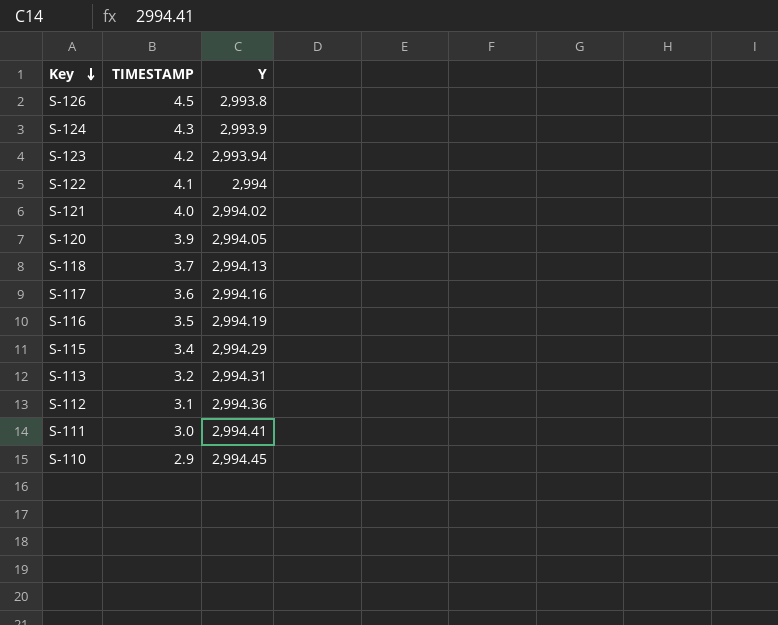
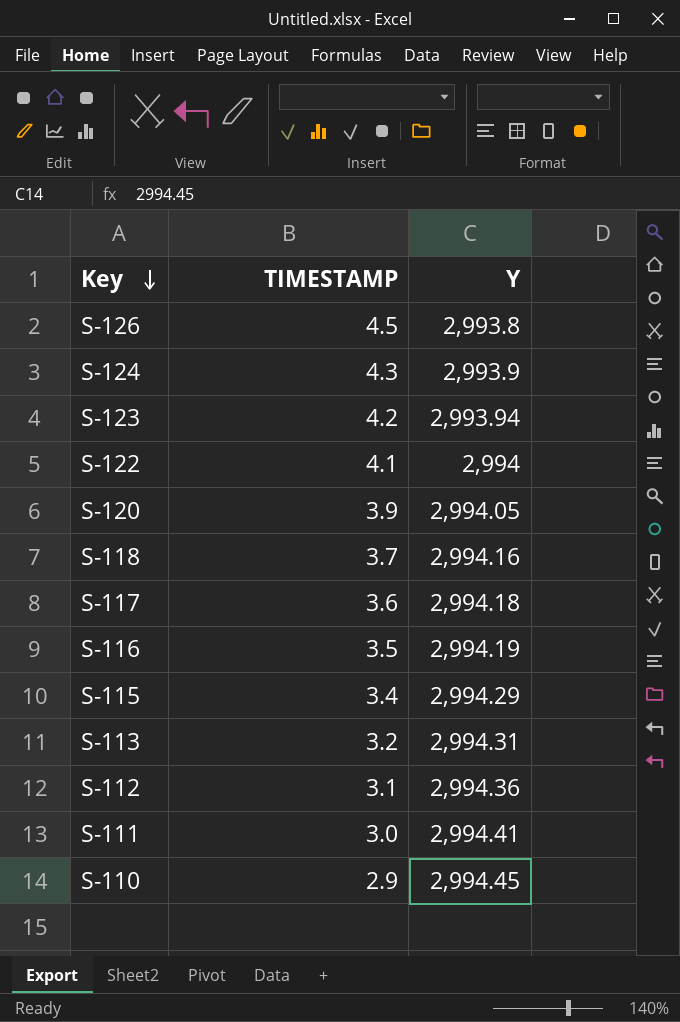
row S-121: 4.0 | 2,994.02 -> none
S-118 | Y: 2,994.13 -> 2,994.16
S-117 | Y: 2,994.16 -> 2,994.18

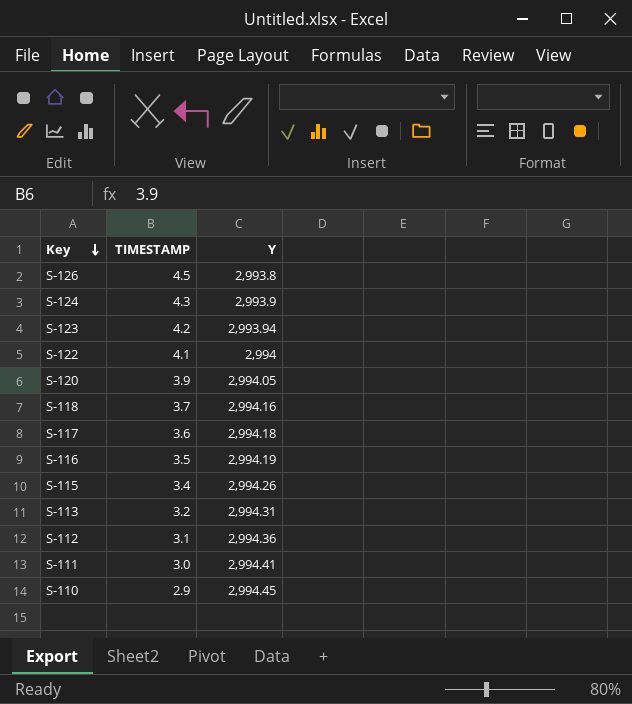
S-115 | Y: 2,994.29 -> 2,994.26

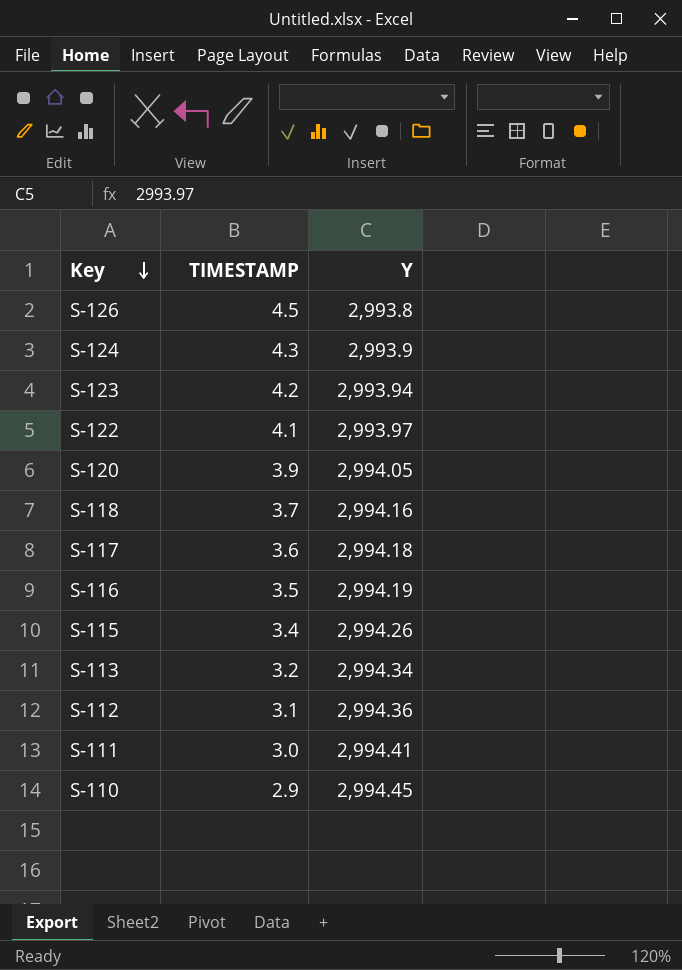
S-122 | Y: 2,994 -> 2,993.97
S-113 | Y: 2,994.31 -> 2,994.34

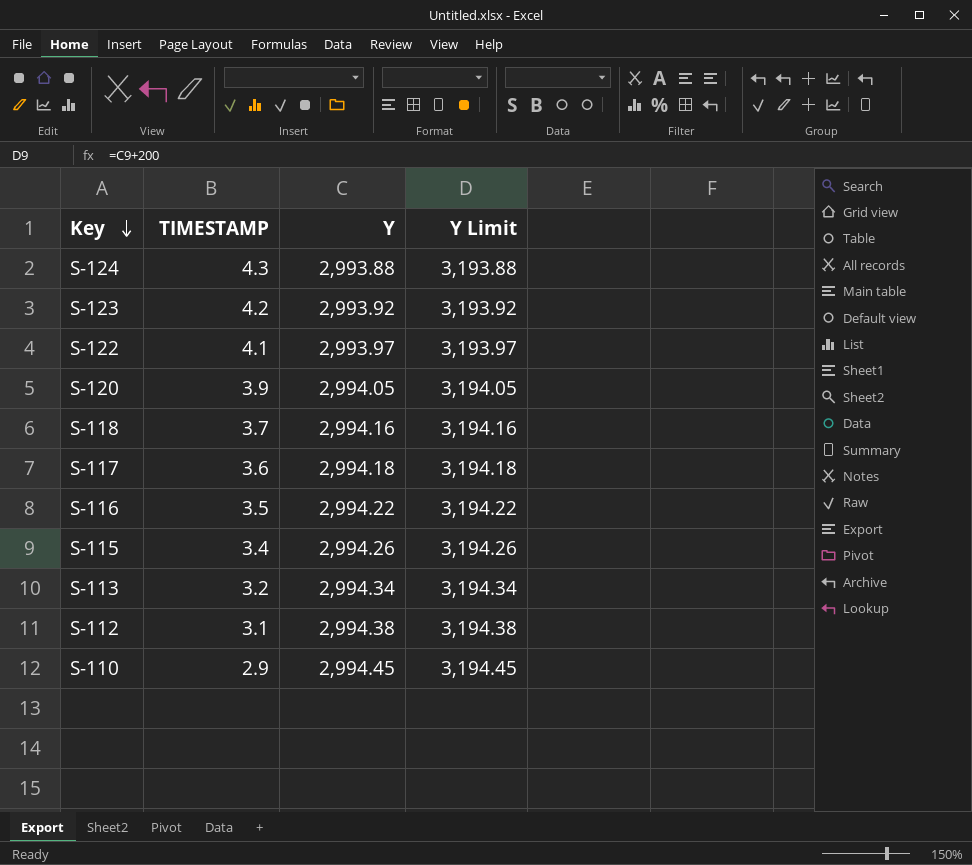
column Y Limit | formula: none -> [Y] + 200
row S-126: 4.5 | 2,993.8 -> none
row S-111: 3.0 | 2,994.41 -> none
S-124 | Y: 2,993.9 -> 2,993.88
S-123 | Y: 2,993.94 -> 2,993.92
S-116 | Y: 2,994.19 -> 2,994.22
S-112 | Y: 2,994.36 -> 2,994.38

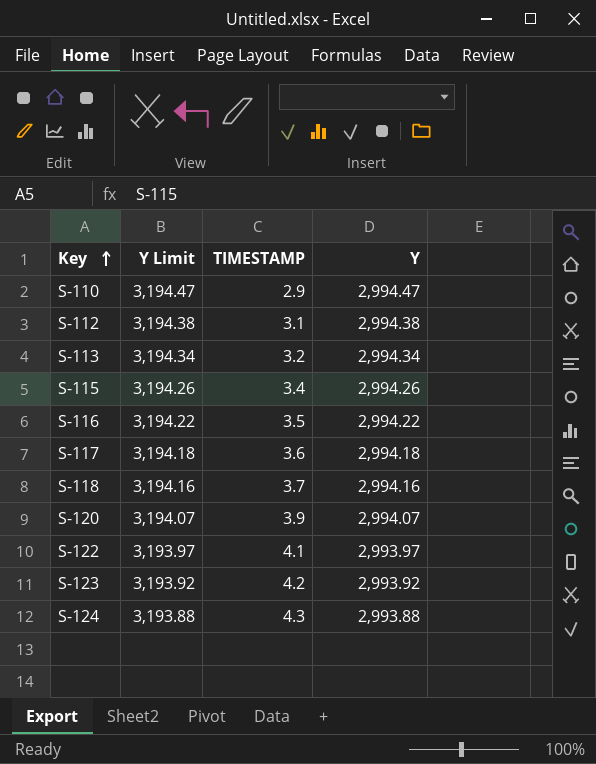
row order: Key descending -> Key ascending
column Y Limit | position: 4 -> 2
S-110 | Y Limit: 3,194.45 -> 3,194.47
S-110 | Y: 2,994.45 -> 2,994.47
S-120 | Y Limit: 3,194.05 -> 3,194.07
S-120 | Y: 2,994.05 -> 2,994.07

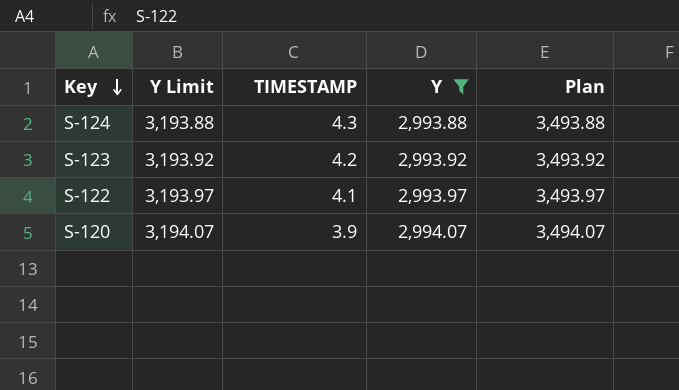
filter: none -> Y <= 2,994.07
row order: Key ascending -> Key descending
column Plan | formula: none -> [Y] + 500

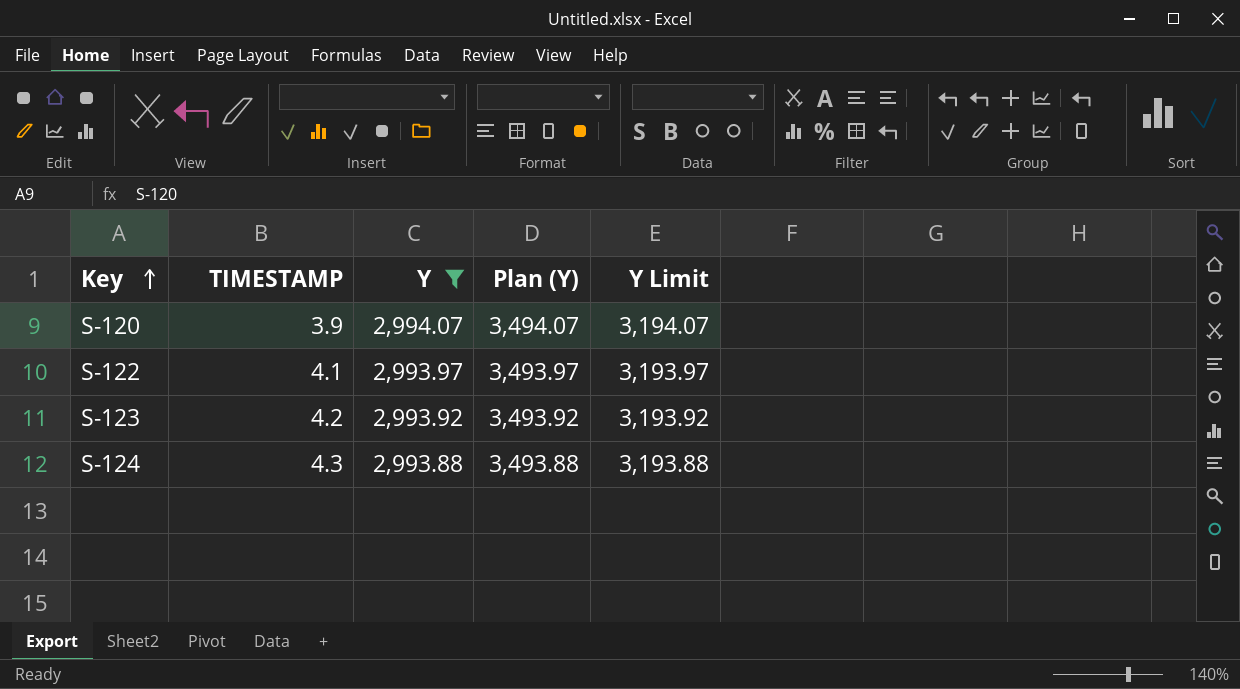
row order: Key descending -> Key ascending
column name: Plan -> Plan (Y)
column Y Limit | position: 2 -> 5

